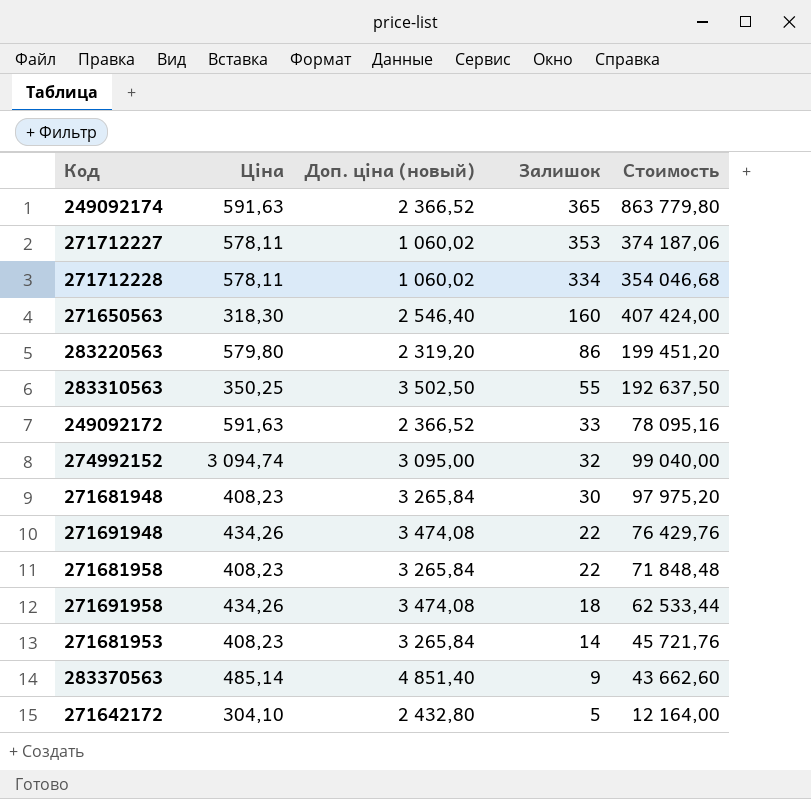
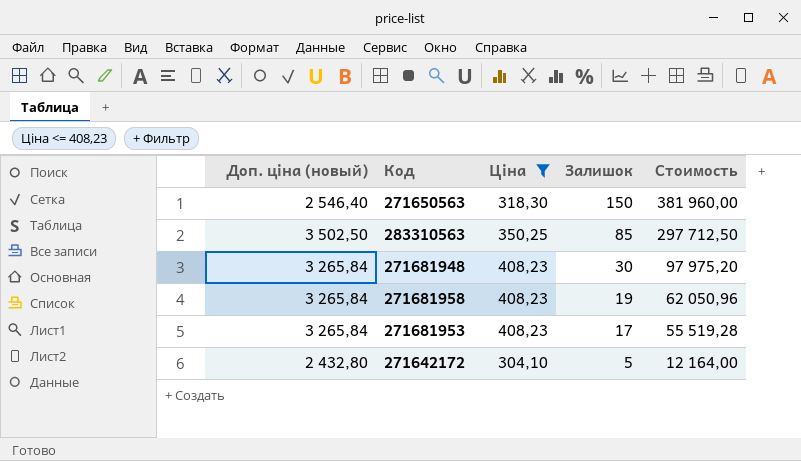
filter: none -> Ціна <= 408,23
column Доп. ціна (новый) | position: 3 -> 1
271650563 | Залишок: 160 -> 150
271650563 | Стоимость: 407 424,00 -> 381 960,00
283310563 | Залишок: 55 -> 85
283310563 | Стоимость: 192 637,50 -> 297 712,50
271681958 | Залишок: 22 -> 19
271681958 | Стоимость: 71 848,48 -> 62 050,96
271681953 | Залишок: 14 -> 17
271681953 | Стоимость: 45 721,76 -> 55 519,28

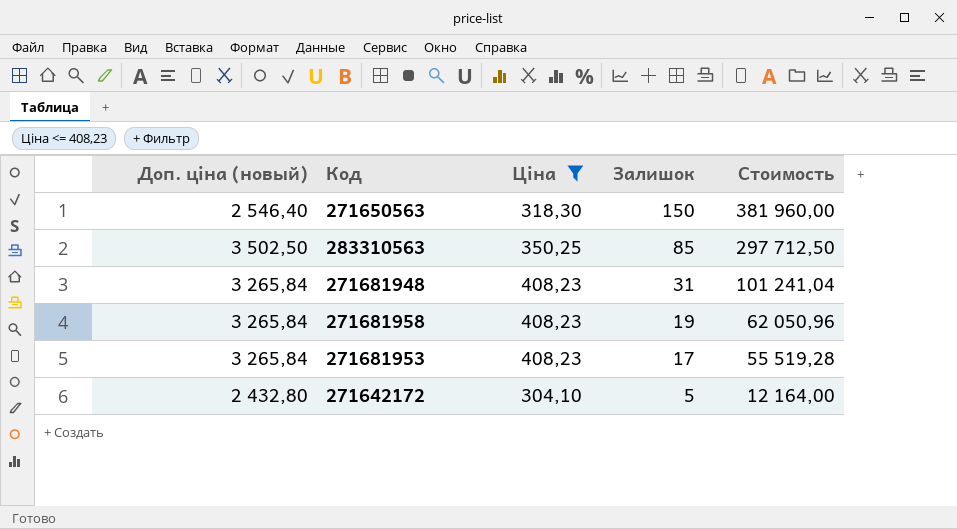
271681948 | Залишок: 30 -> 31
271681948 | Стоимость: 97 975,20 -> 101 241,04

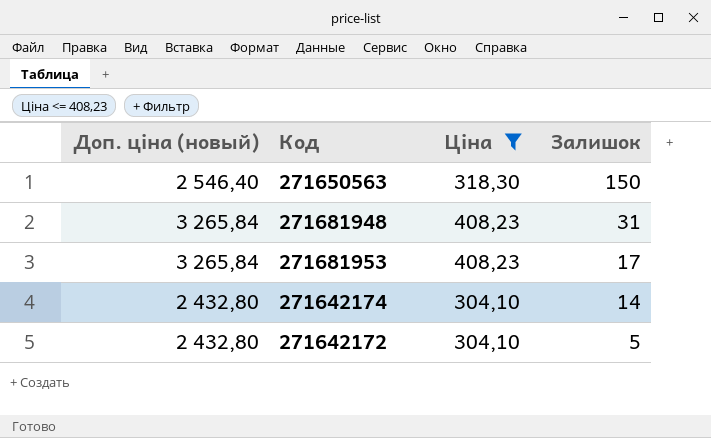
column Стоимость | formula: [Доп. ціна (новый)] * [Залишок] -> none
row 283310563: 3 502,50 | 350,25 | 85 | 297 712,50 -> none
row 271681958: 3 265,84 | 408,23 | 19 | 62 050,96 -> none
row 271642174: none -> 2 432,80 | 304,10 | 14

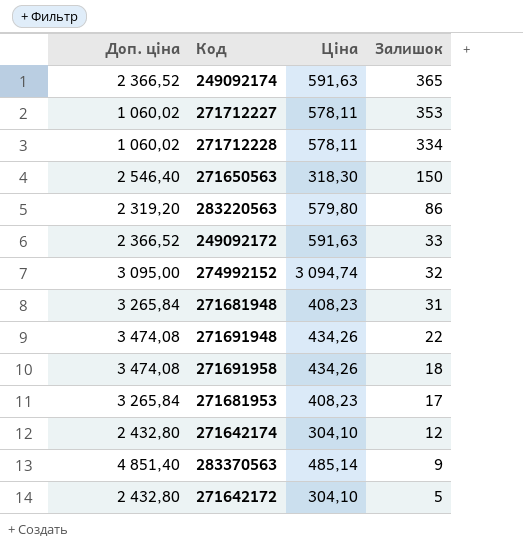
filter: Ціна <= 408,23 -> none
column name: Доп. ціна (новый) -> Доп. ціна
271642174 | Залишок: 14 -> 12

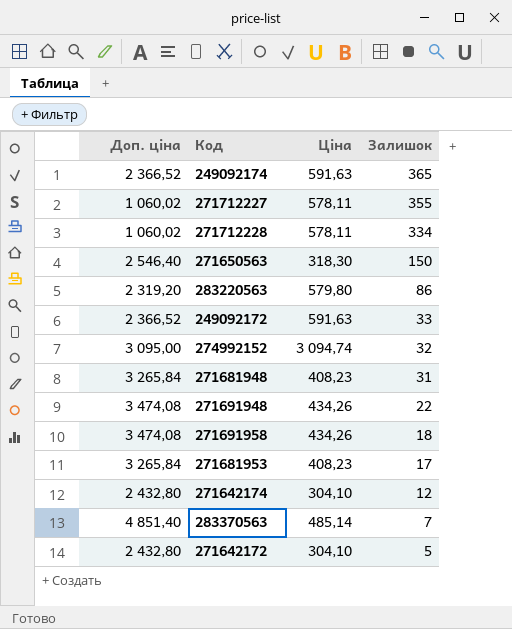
271712227 | Залишок: 353 -> 355
283370563 | Залишок: 9 -> 7

